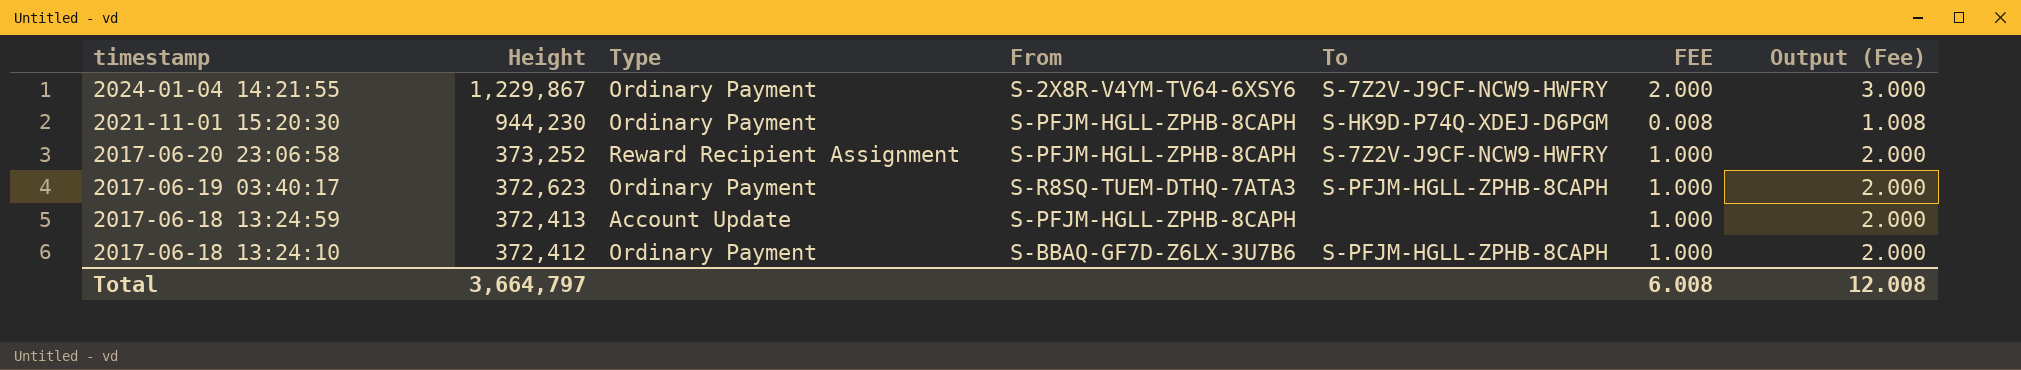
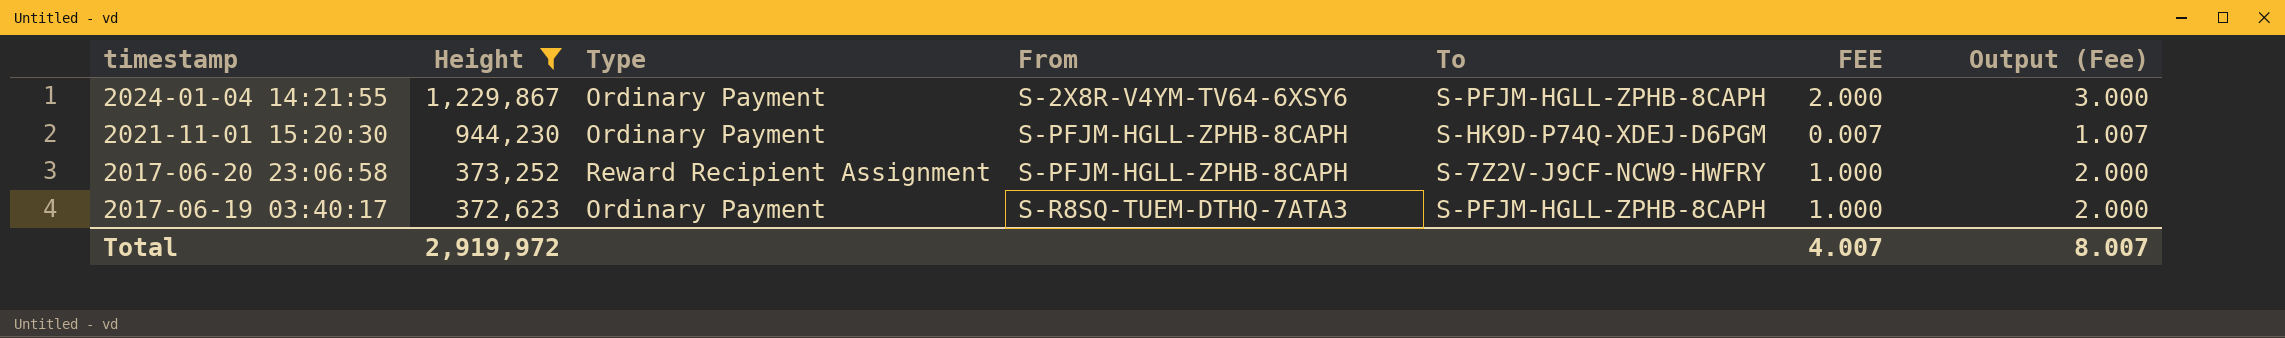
filter: none -> Height >= 372,623
2024-01-04 14:21:55 | To: S-7Z2V-J9CF-NCW9-HWFRY -> S-PFJM-HGLL-ZPHB-8CAPH
2021-11-01 15:20:30 | FEE: 0.008 -> 0.007
2021-11-01 15:20:30 | Output (Fee): 1.008 -> 1.007
Total | Height: 3,664,797 -> 2,919,972
Total | FEE: 6.008 -> 4.007
Total | Output (Fee): 12.008 -> 8.007

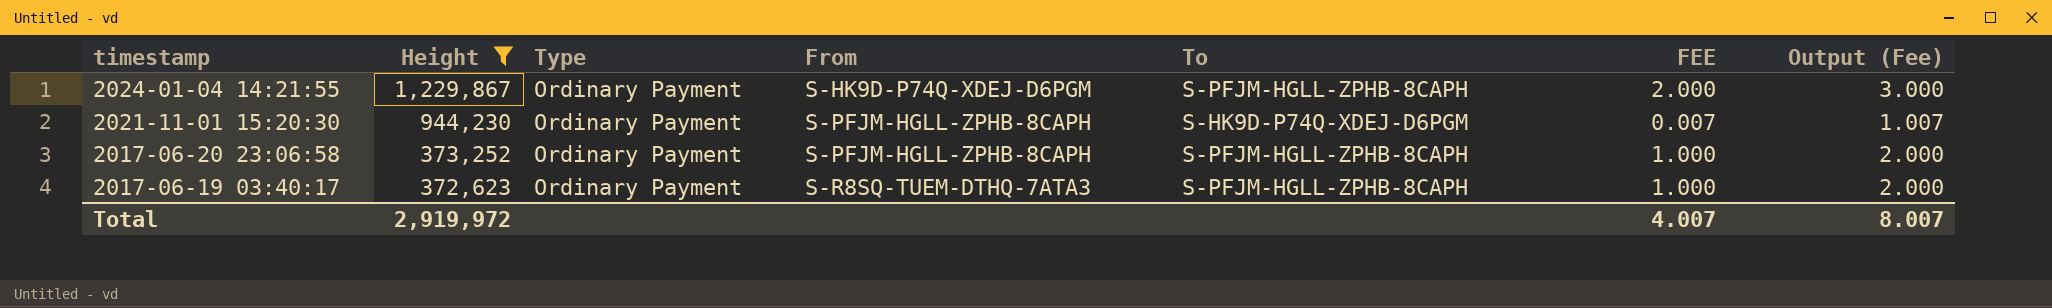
2024-01-04 14:21:55 | From: S-2X8R-V4YM-TV64-6XSY6 -> S-HK9D-P74Q-XDEJ-D6PGM
2017-06-20 23:06:58 | Type: Reward Recipient Assignment -> Ordinary Payment
2017-06-20 23:06:58 | To: S-7Z2V-J9CF-NCW9-HWFRY -> S-PFJM-HGLL-ZPHB-8CAPH

